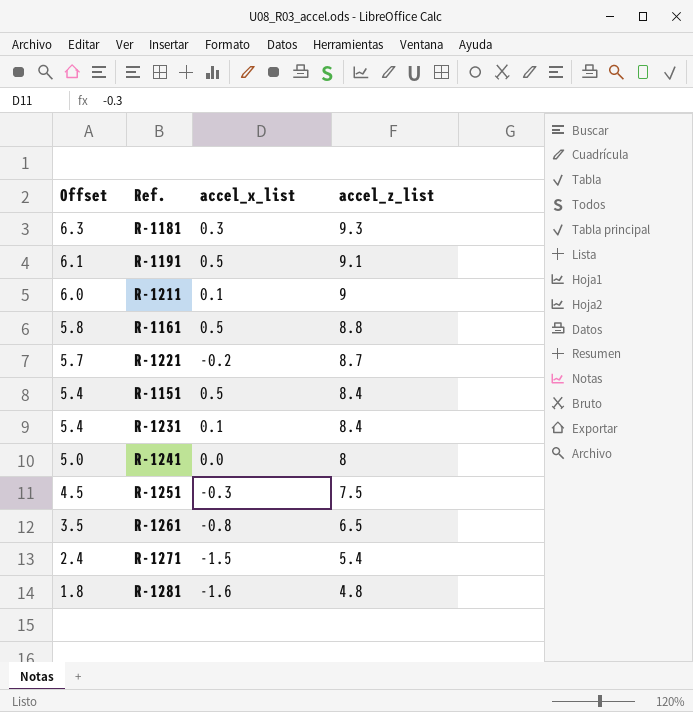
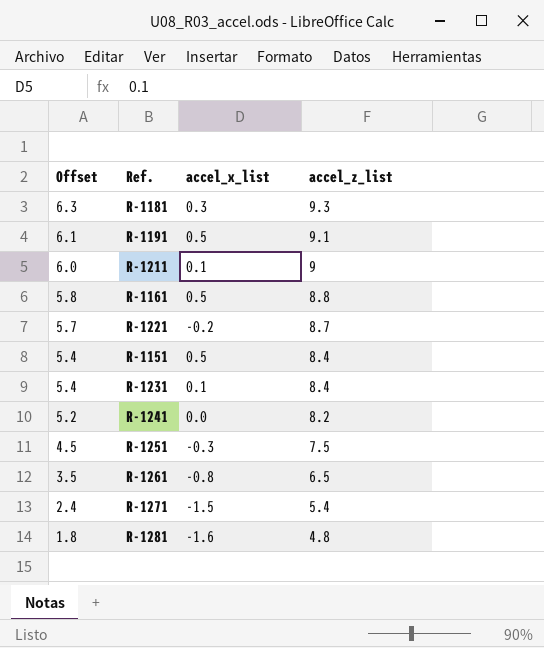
R-1241 | Offset: 5.0 -> 5.2
R-1241 | accel_z_list: 8 -> 8.2

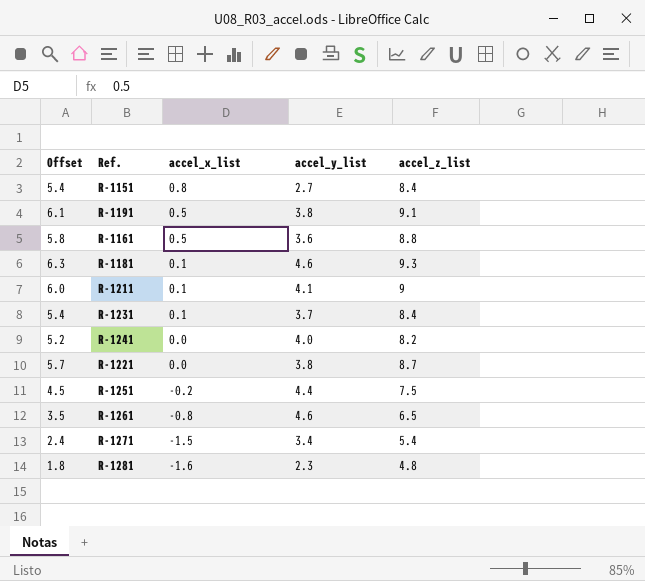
row order: Offset descending -> accel_x_list descending
column accel_y_list | position: none -> 4
R-1151 | accel_x_list: 0.5 -> 0.8
R-1181 | accel_x_list: 0.3 -> 0.1
R-1221 | accel_x_list: -0.2 -> 0.0
R-1251 | accel_x_list: -0.3 -> -0.2

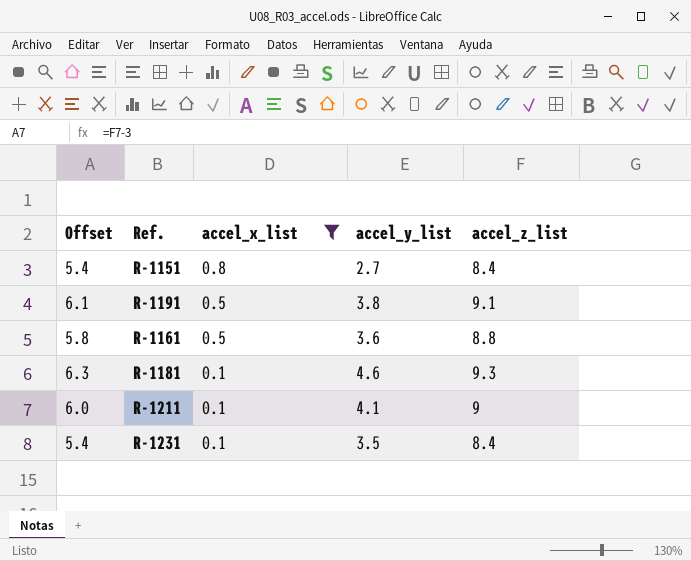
filter: none -> accel_x_list >= 0.1
R-1231 | accel_y_list: 3.7 -> 3.5

